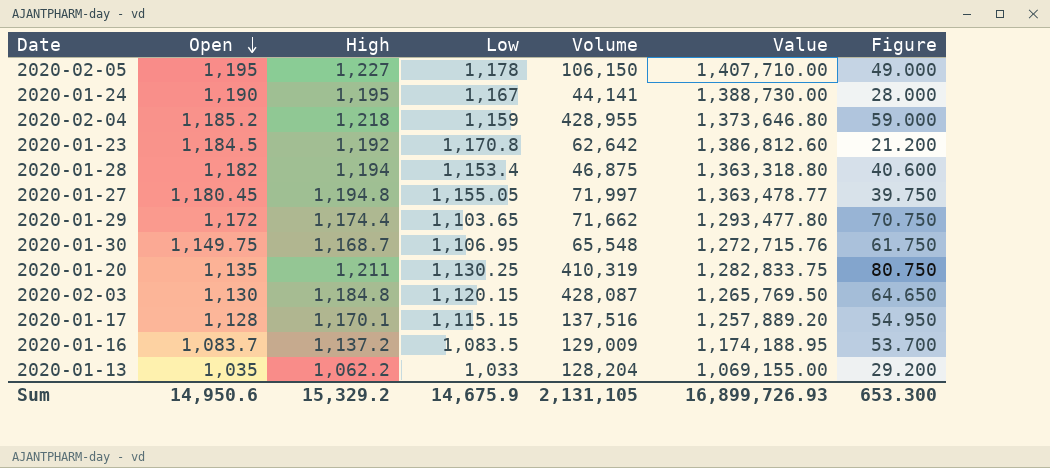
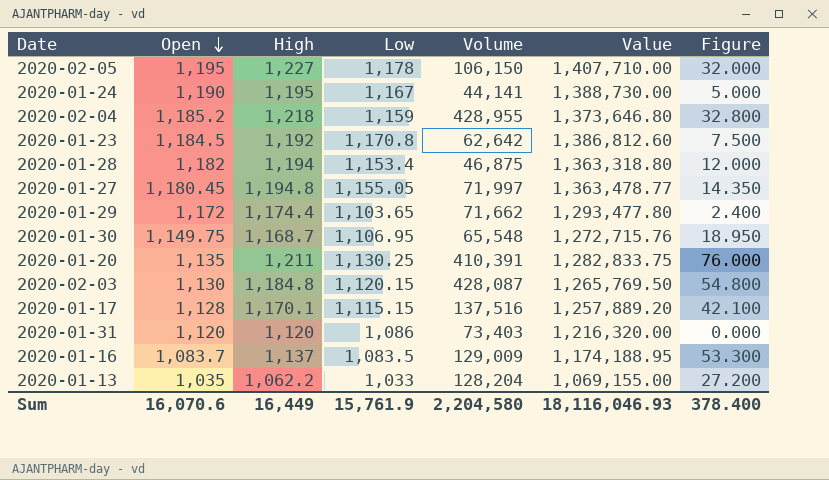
column Figure | formula: [High] - [Low] -> [High] - [Open]
2020-01-20 | Volume: 410,319 -> 410,391
row 2020-01-31: none -> 1,120 | 1,120 | 1,086 | 73,403 | 1,216,320.00 | 0.000
2020-01-16 | High: 1,137.2 -> 1,137
Sum | Open: 14,950.6 -> 16,070.6
Sum | High: 15,329.2 -> 16,449
Sum | Low: 14,675.9 -> 15,761.9
Sum | Volume: 2,131,105 -> 2,204,580
Sum | Value: 16,899,726.93 -> 18,116,046.93
Sum | Figure: 653.300 -> 378.400

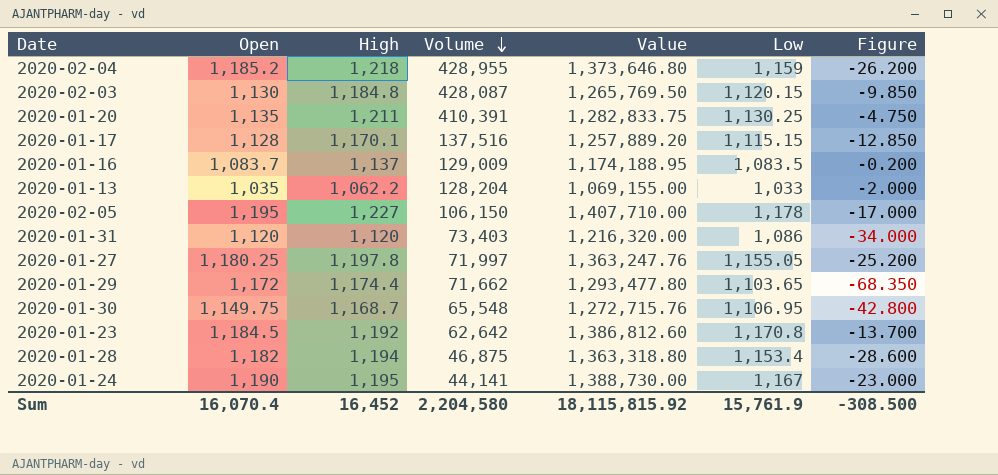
row order: Open descending -> Volume descending
column Low | position: 4 -> 6
column Figure | formula: [High] - [Open] -> [Low] - [Open]
2020-01-27 | Open: 1,180.45 -> 1,180.25
2020-01-27 | High: 1,194.8 -> 1,197.8
2020-01-27 | Value: 1,363,478.77 -> 1,363,247.76
Sum | Open: 16,070.6 -> 16,070.4
Sum | High: 16,449 -> 16,452
Sum | Value: 18,116,046.93 -> 18,115,815.92
Sum | Figure: 378.400 -> -308.500

